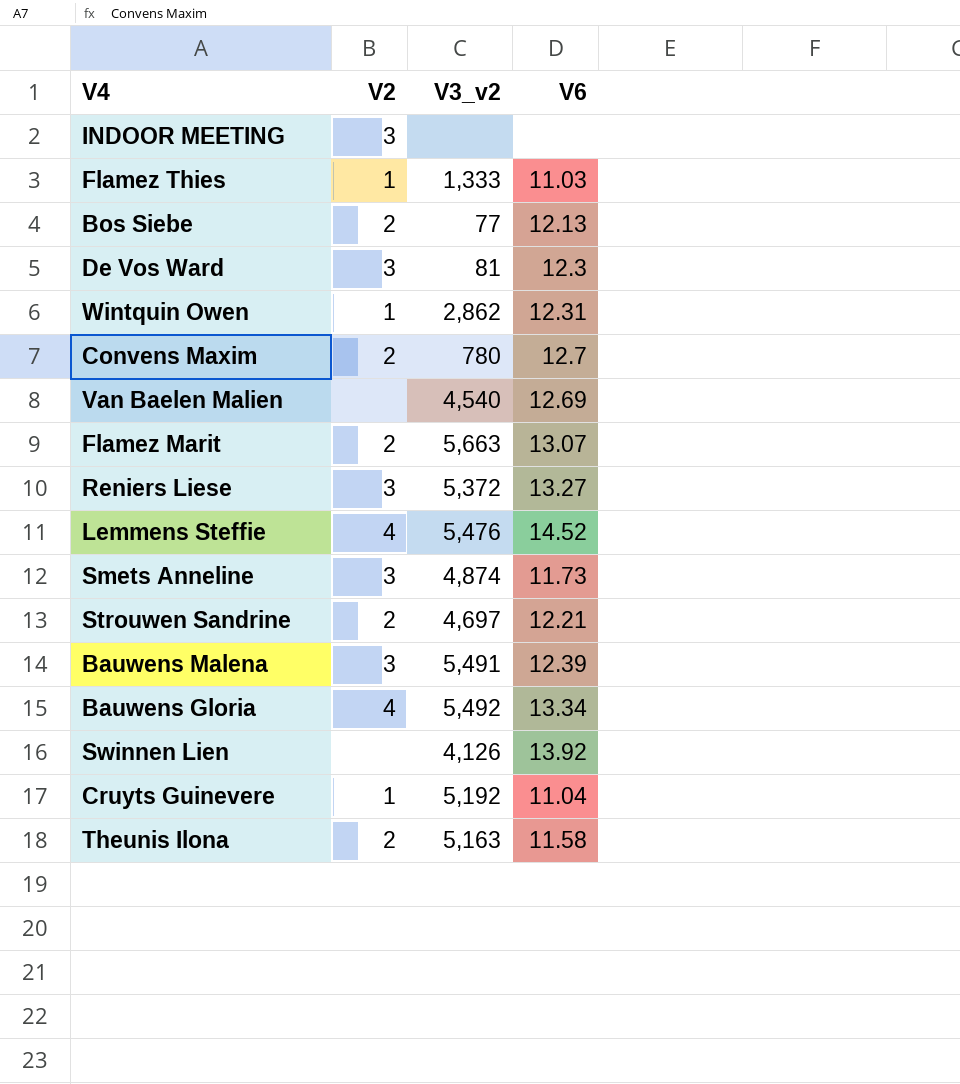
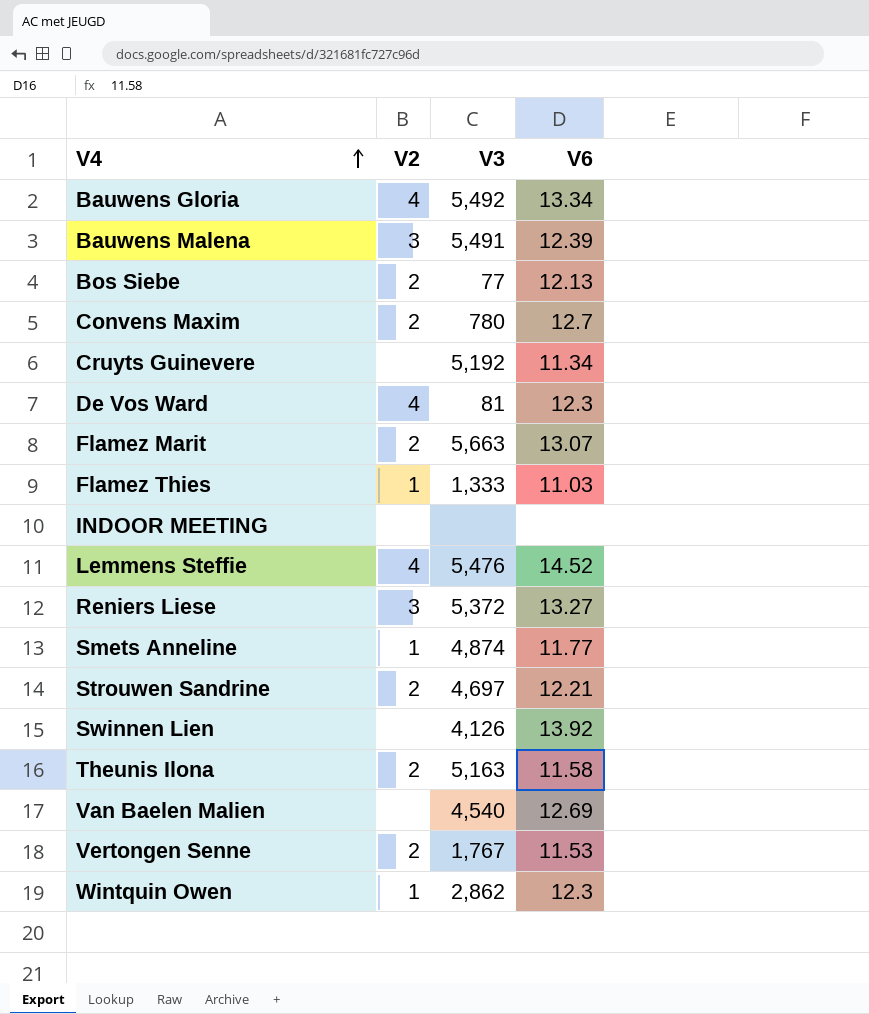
row order: none -> V4 ascending
column name: V3_v2 -> V3
Cruyts Guinevere | V2: 1 -> none
Cruyts Guinevere | V6: 11.04 -> 11.34
De Vos Ward | V2: 3 -> 4
INDOOR MEETING | V2: 3 -> none
Smets Anneline | V2: 3 -> 1
Smets Anneline | V6: 11.73 -> 11.77
row Vertongen Senne: none -> 2 | 1,767 | 11.53
Wintquin Owen | V6: 12.31 -> 12.3

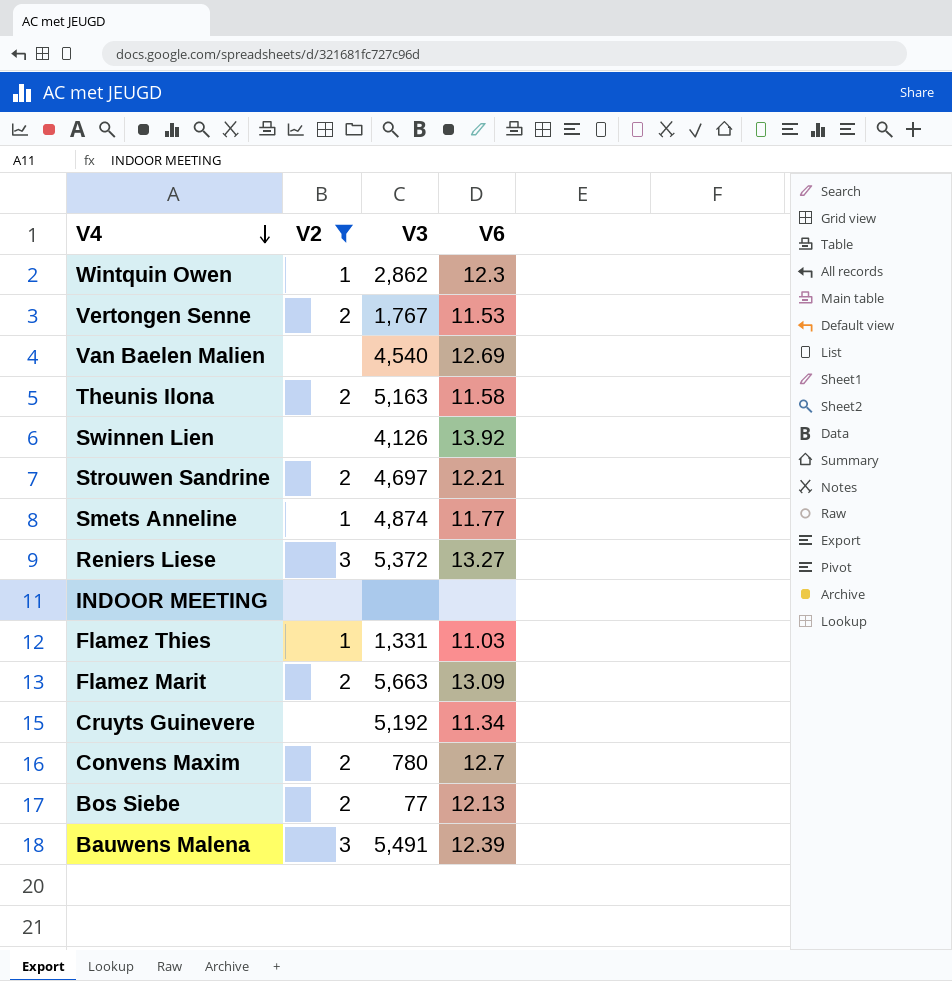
filter: none -> V2 != 4
row order: V4 ascending -> V4 descending
Flamez Thies | V3: 1,333 -> 1,331
Flamez Marit | V6: 13.07 -> 13.09

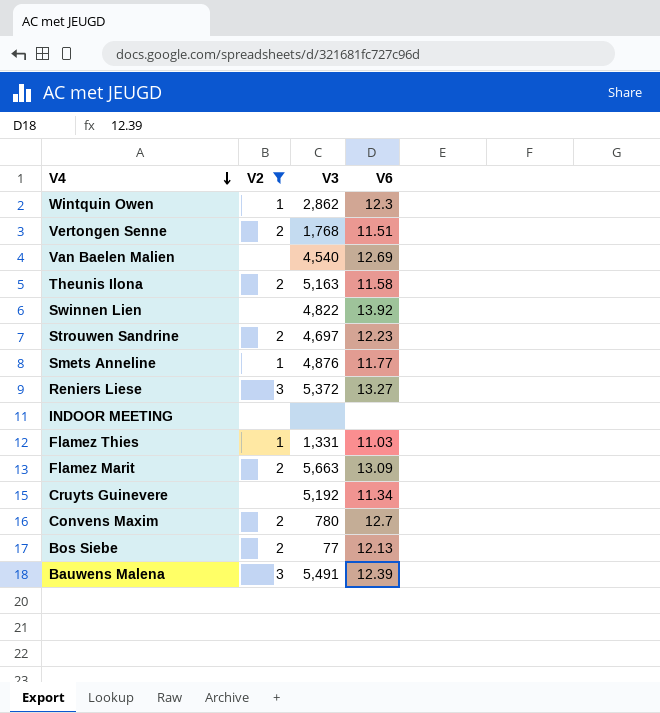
Vertongen Senne | V3: 1,767 -> 1,768
Vertongen Senne | V6: 11.53 -> 11.51
Swinnen Lien | V3: 4,126 -> 4,822
Strouwen Sandrine | V6: 12.21 -> 12.23
Smets Anneline | V3: 4,874 -> 4,876

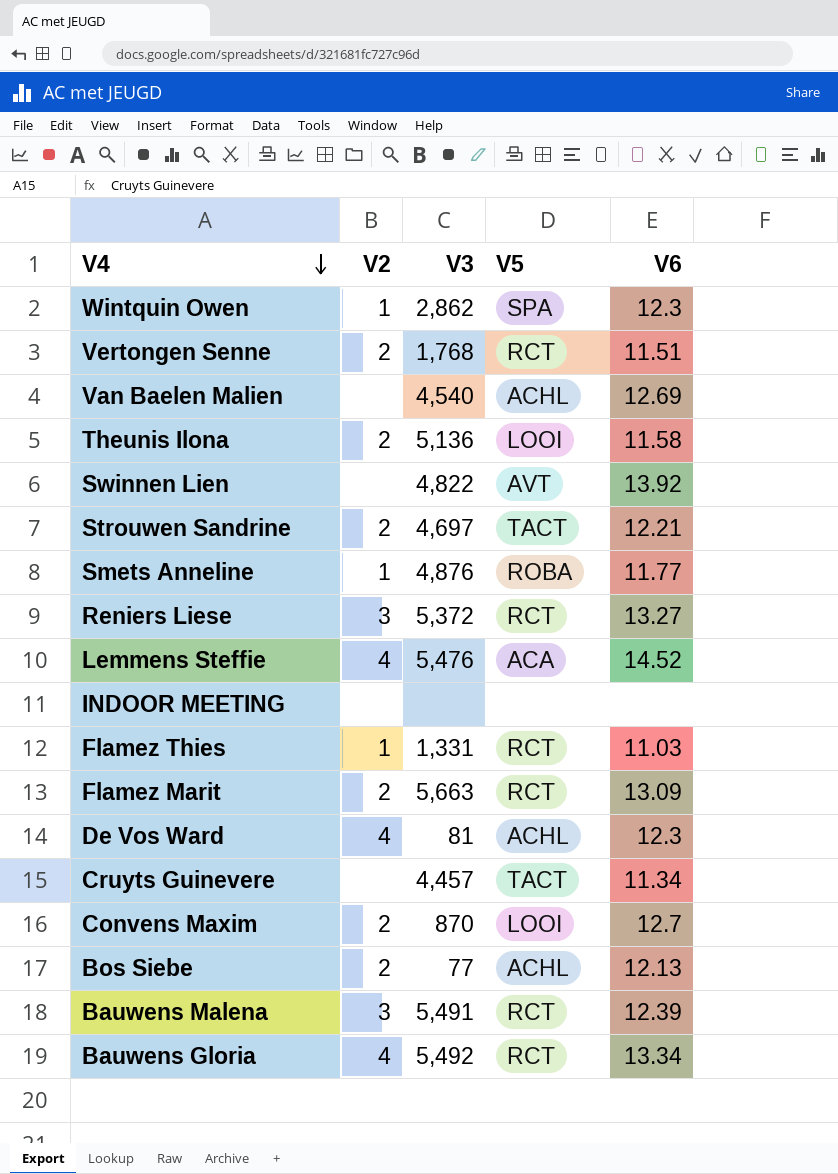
filter: V2 != 4 -> none
column V5 | position: none -> 4
Theunis Ilona | V3: 5,163 -> 5,136
Strouwen Sandrine | V6: 12.23 -> 12.21
Cruyts Guinevere | V3: 5,192 -> 4,457
Convens Maxim | V3: 780 -> 870

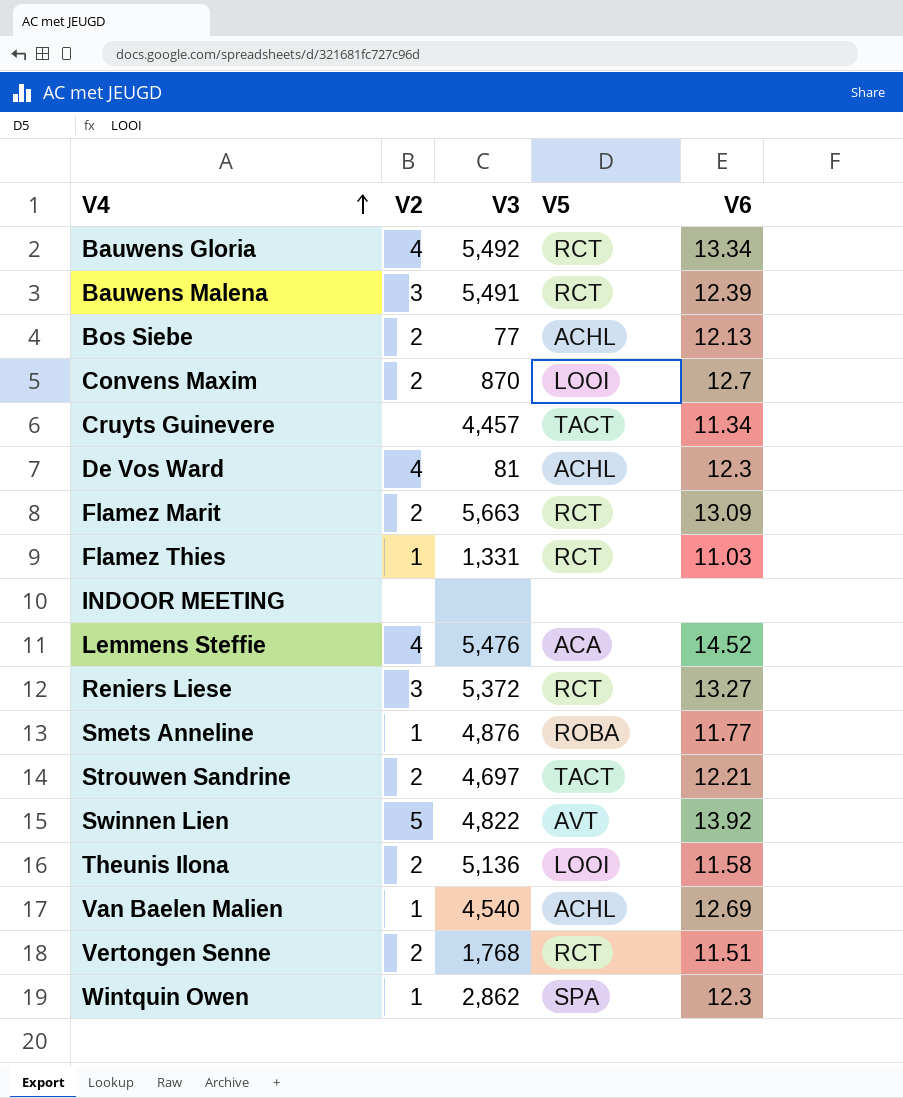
row order: V4 descending -> V4 ascending
Swinnen Lien | V2: none -> 5
Van Baelen Malien | V2: none -> 1

